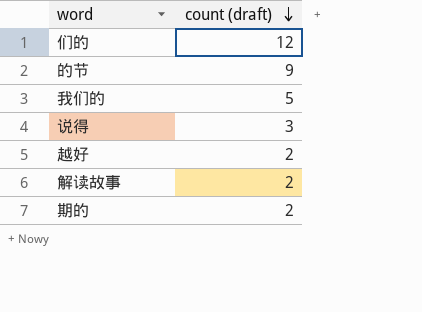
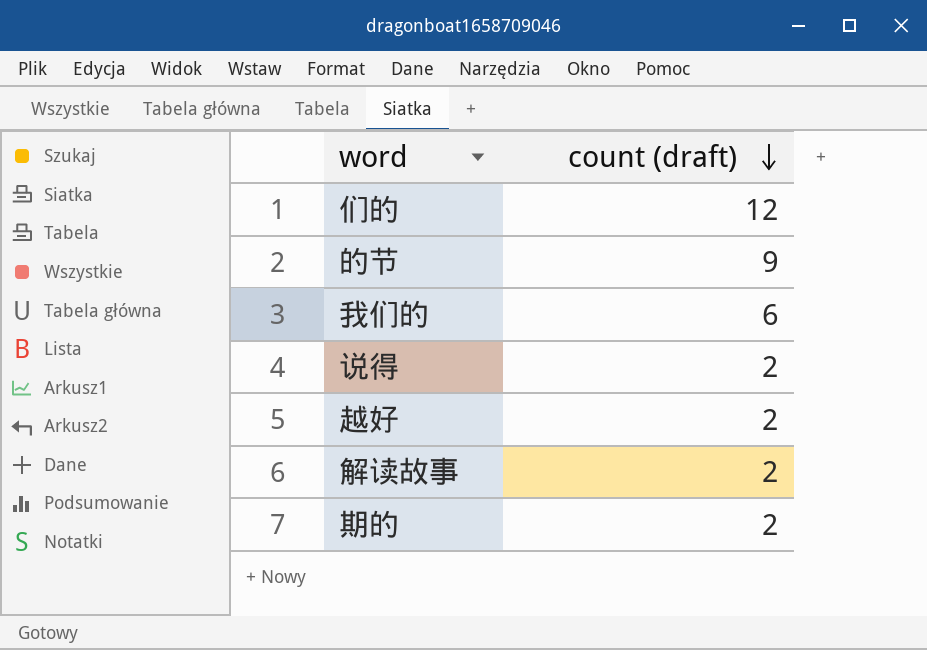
我们的 | count (draft): 5 -> 6
说得 | count (draft): 3 -> 2

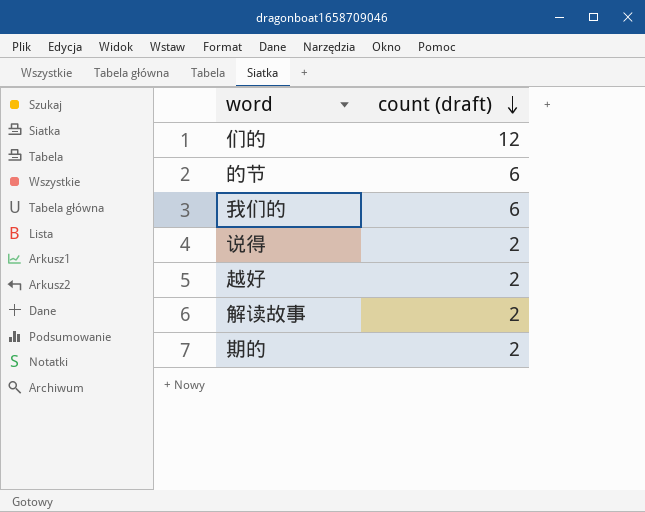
的节 | count (draft): 9 -> 6

